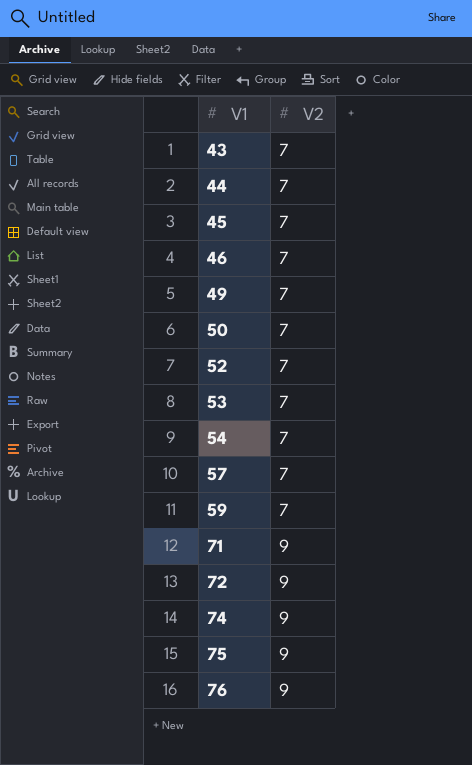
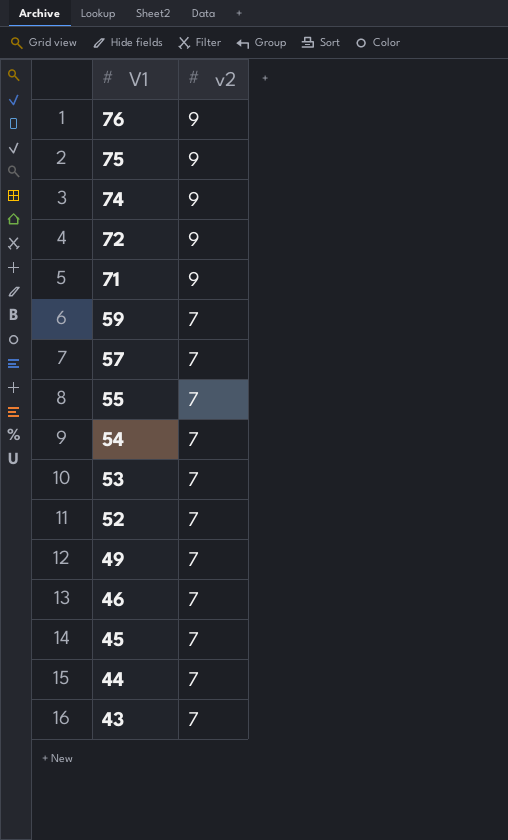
row order: V1 ascending -> V1 descending
column name: V2 -> v2
row 50: 7 -> none
row 55: none -> 7

